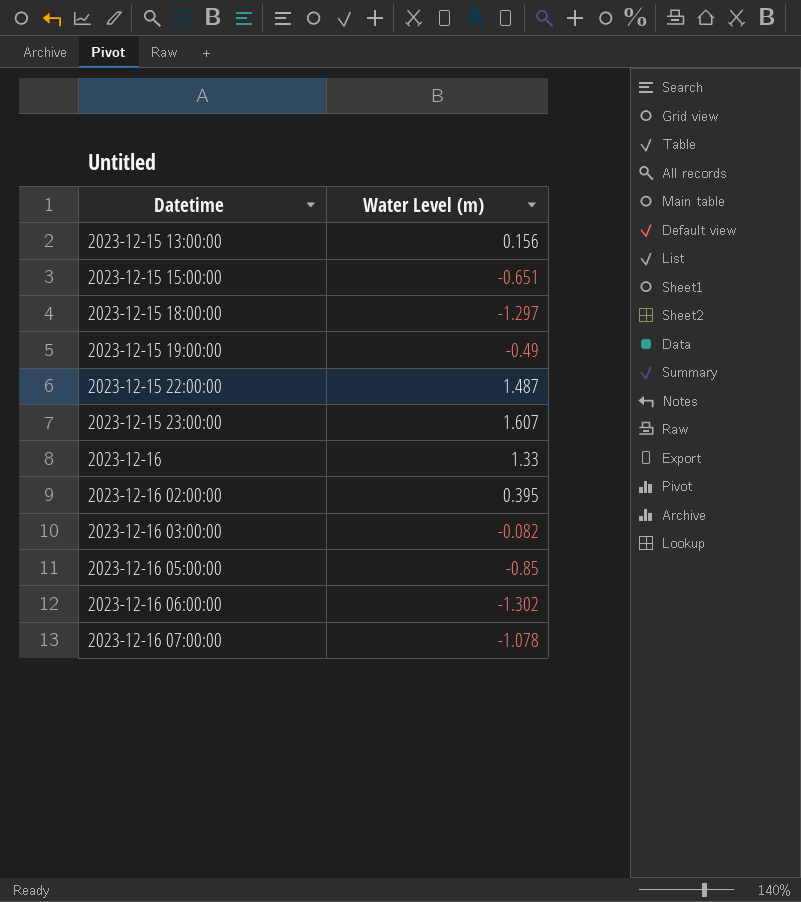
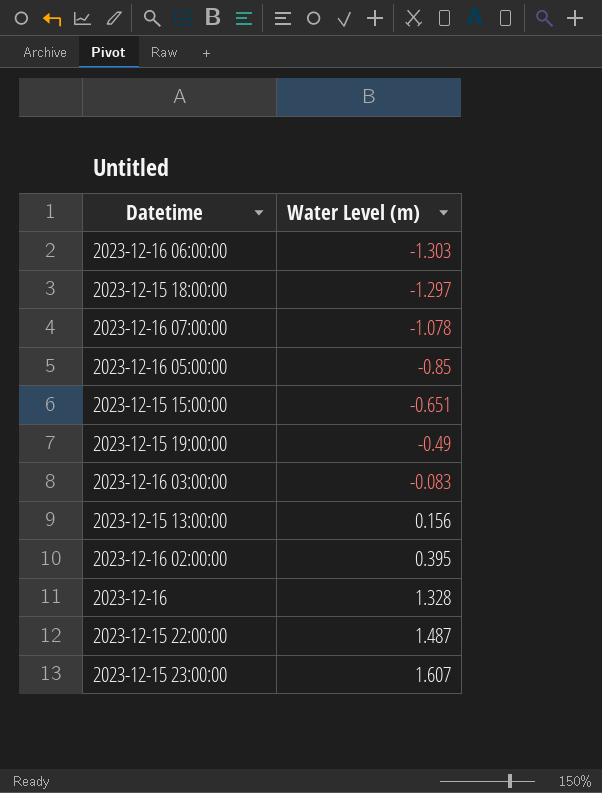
row order: Datetime ascending -> Water Level (m) ascending
2023-12-16 06:00:00 | Water Level (m): -1.302 -> -1.303
2023-12-16 03:00:00 | Water Level (m): -0.082 -> -0.083
2023-12-16 | Water Level (m): 1.33 -> 1.328

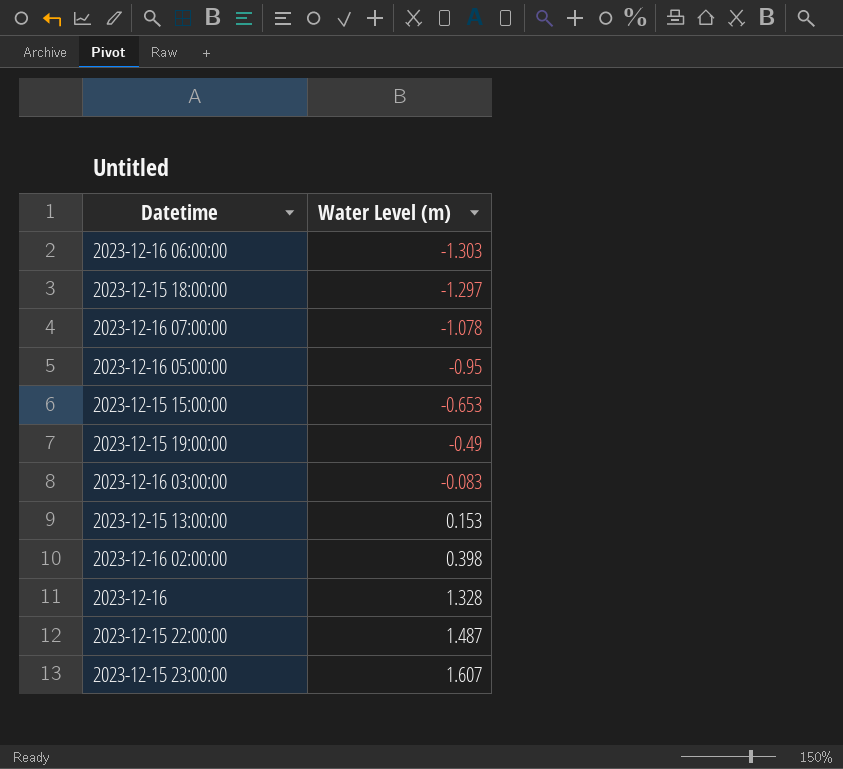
2023-12-16 05:00:00 | Water Level (m): -0.85 -> -0.95
2023-12-15 15:00:00 | Water Level (m): -0.651 -> -0.653
2023-12-15 13:00:00 | Water Level (m): 0.156 -> 0.153
2023-12-16 02:00:00 | Water Level (m): 0.395 -> 0.398

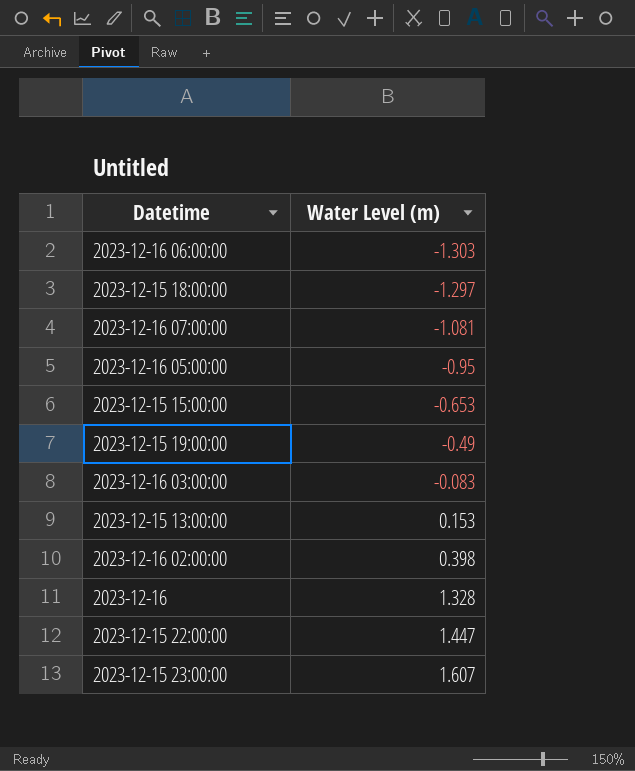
2023-12-16 07:00:00 | Water Level (m): -1.078 -> -1.081
2023-12-15 22:00:00 | Water Level (m): 1.487 -> 1.447

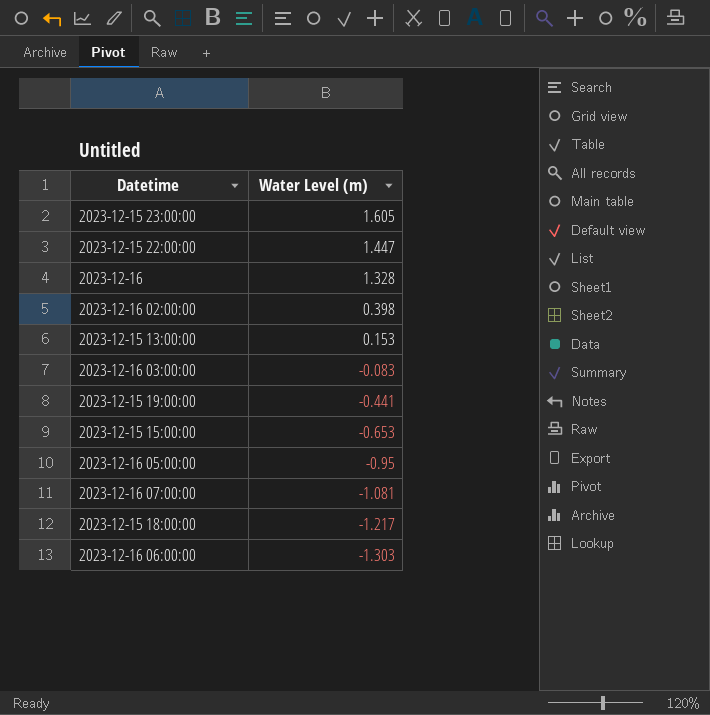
row order: Water Level (m) ascending -> Water Level (m) descending
2023-12-15 23:00:00 | Water Level (m): 1.607 -> 1.605
2023-12-15 19:00:00 | Water Level (m): -0.49 -> -0.441
2023-12-15 18:00:00 | Water Level (m): -1.297 -> -1.217

